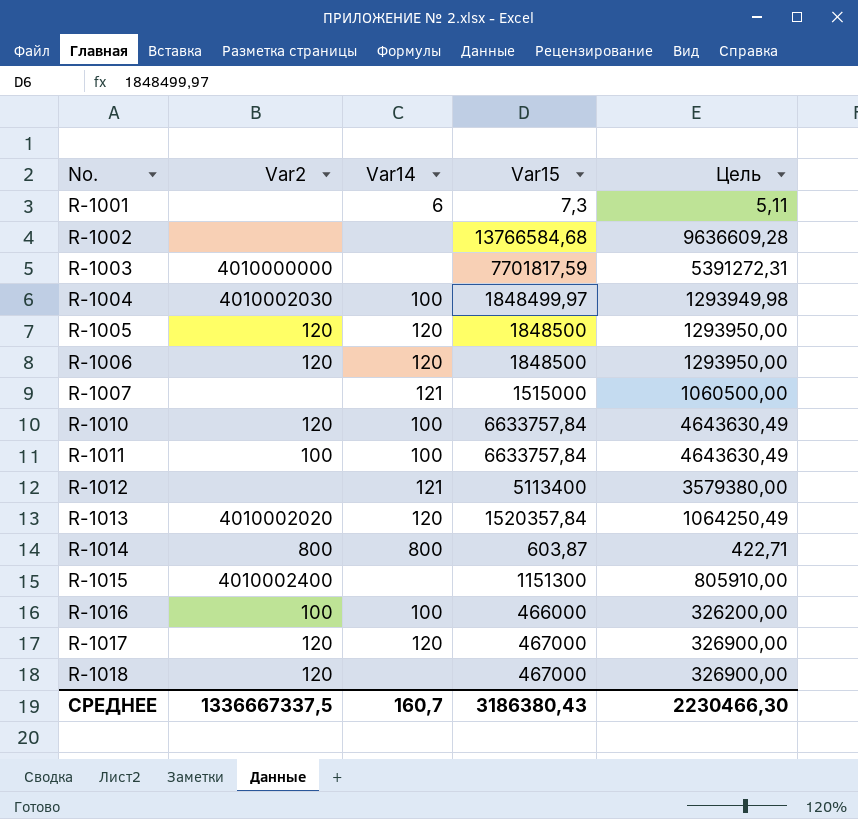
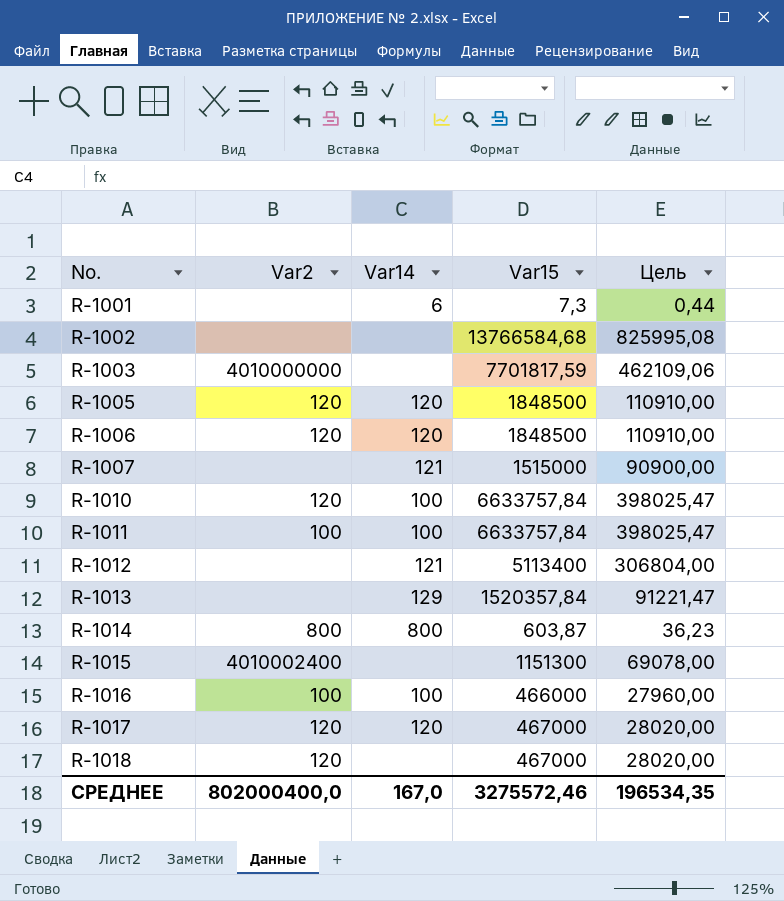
column Цель | formula: [Var15] * 0,7 -> [Var15] * 0,06
row R-1004: 4010002030 | 100 | 1848499,97 | 1293949,98 -> none
R-1013 | Var2: 4010002020 -> none
R-1013 | Var14: 120 -> 129
СРЕДНЕЕ | Var2: 1336667337,5 -> 802000400,0
СРЕДНЕЕ | Var14: 160,7 -> 167,0
СРЕДНЕЕ | Var15: 3186380,43 -> 3275572,46
СРЕДНЕЕ | Цель: 2230466,30 -> 196534,35

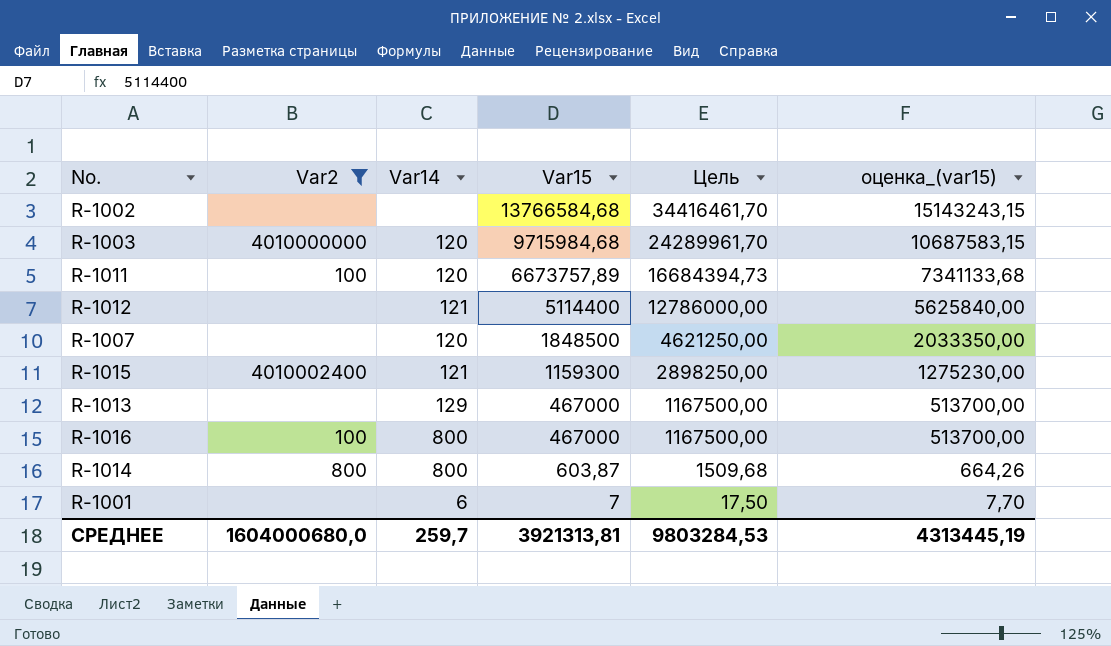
filter: none -> Var2 != 120
row order: No. ascending -> Var15 descending
column Цель | formula: [Var15] * 0,06 -> [Var15] * 2,5
column оценка_(var15) | formula: none -> [Var15] * 1,1
R-1003 | Var14: none -> 120
R-1003 | Var15: 7701817,59 -> 9715984,68
R-1011 | Var14: 100 -> 120
R-1011 | Var15: 6633757,84 -> 6673757,89
R-1012 | Var15: 5113400 -> 5114400
R-1007 | Var14: 121 -> 120
R-1007 | Var15: 1515000 -> 1848500
R-1015 | Var14: none -> 121
R-1015 | Var15: 1151300 -> 1159300
R-1013 | Var15: 1520357,84 -> 467000
R-1016 | Var14: 100 -> 800
R-1016 | Var15: 466000 -> 467000
R-1001 | Var15: 7,3 -> 7
СРЕДНЕЕ | Var2: 802000400,0 -> 1604000680,0
СРЕДНЕЕ | Var14: 167,0 -> 259,7
СРЕДНЕЕ | Var15: 3275572,46 -> 3921313,81
СРЕДНЕЕ | Цель: 196534,35 -> 9803284,53

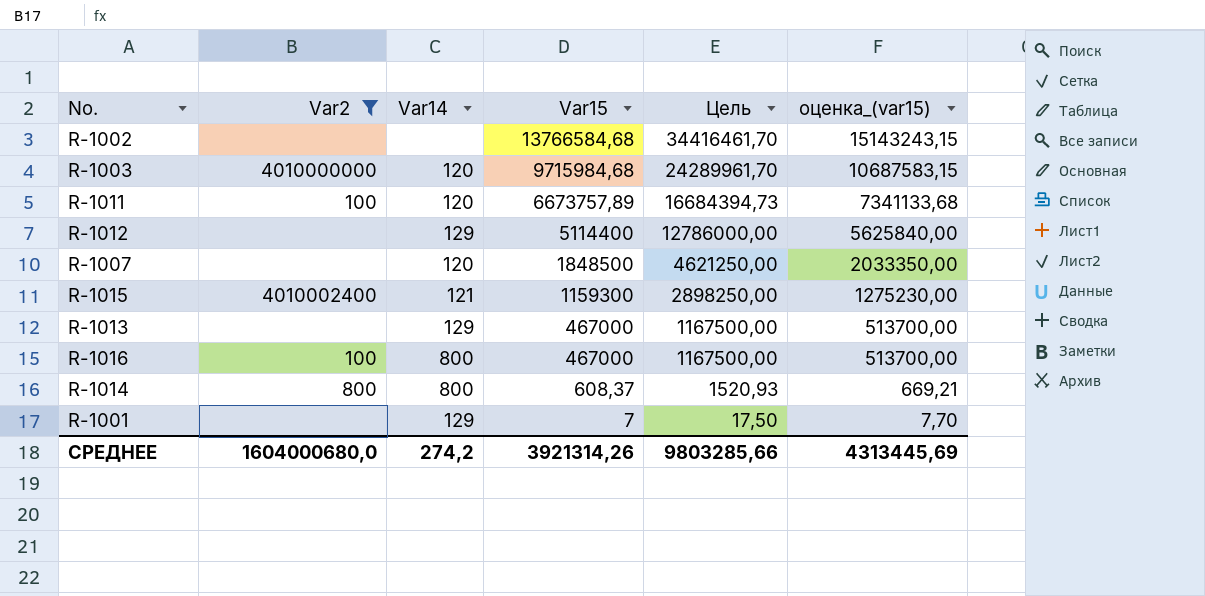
R-1012 | Var14: 121 -> 129
R-1014 | Var15: 603,87 -> 608,37
R-1014 | Цель: 1509,68 -> 1520,93
R-1014 | оценка_(var15): 664,26 -> 669,21
R-1001 | Var14: 6 -> 129
СРЕДНЕЕ | Var14: 259,7 -> 274,2
СРЕДНЕЕ | Var15: 3921313,81 -> 3921314,26
СРЕДНЕЕ | Цель: 9803284,53 -> 9803285,66
СРЕДНЕЕ | оценка_(var15): 4313445,19 -> 4313445,69

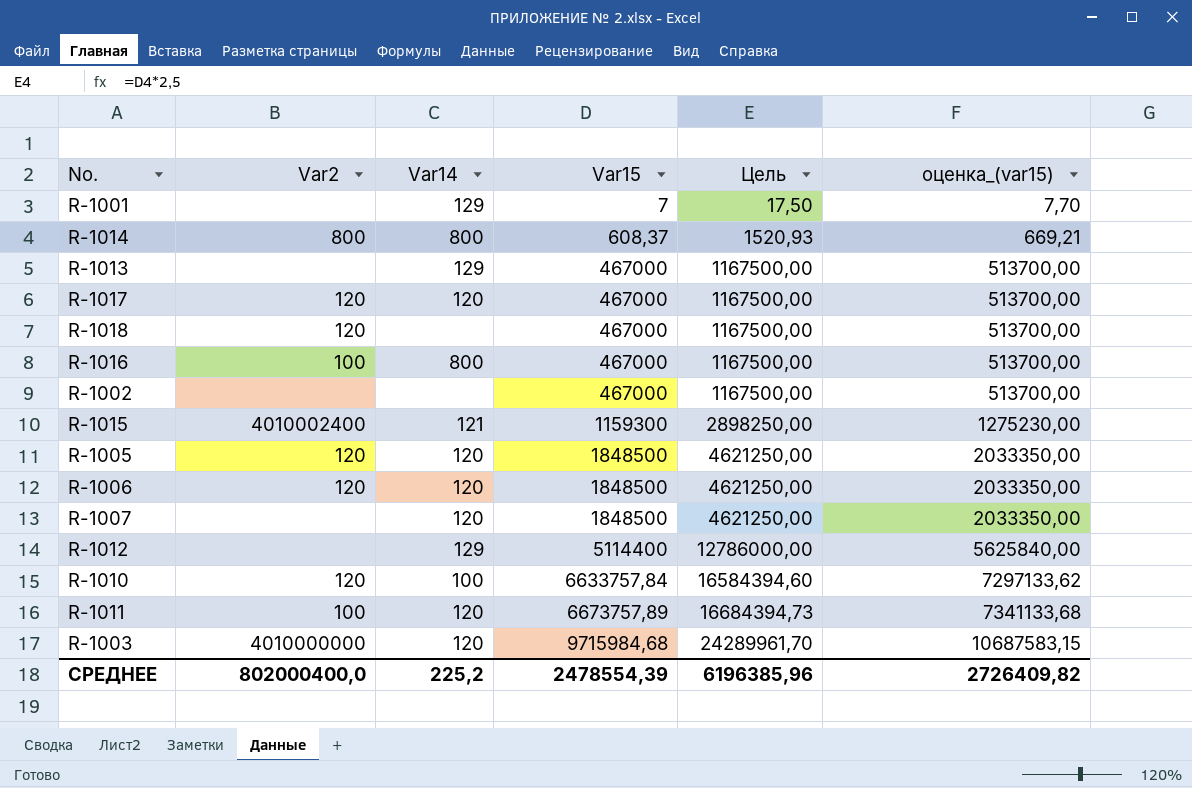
filter: Var2 != 120 -> none
row order: Var15 descending -> Var15 ascending
R-1002 | Var15: 13766584,68 -> 467000
R-1002 | Цель: 34416461,70 -> 1167500,00
R-1002 | оценка_(var15): 15143243,15 -> 513700,00
СРЕДНЕЕ | Var2: 1604000680,0 -> 802000400,0
СРЕДНЕЕ | Var14: 274,2 -> 225,2
СРЕДНЕЕ | Var15: 3921314,26 -> 2478554,39
СРЕДНЕЕ | Цель: 9803285,66 -> 6196385,96
СРЕДНЕЕ | оценка_(var15): 4313445,69 -> 2726409,82

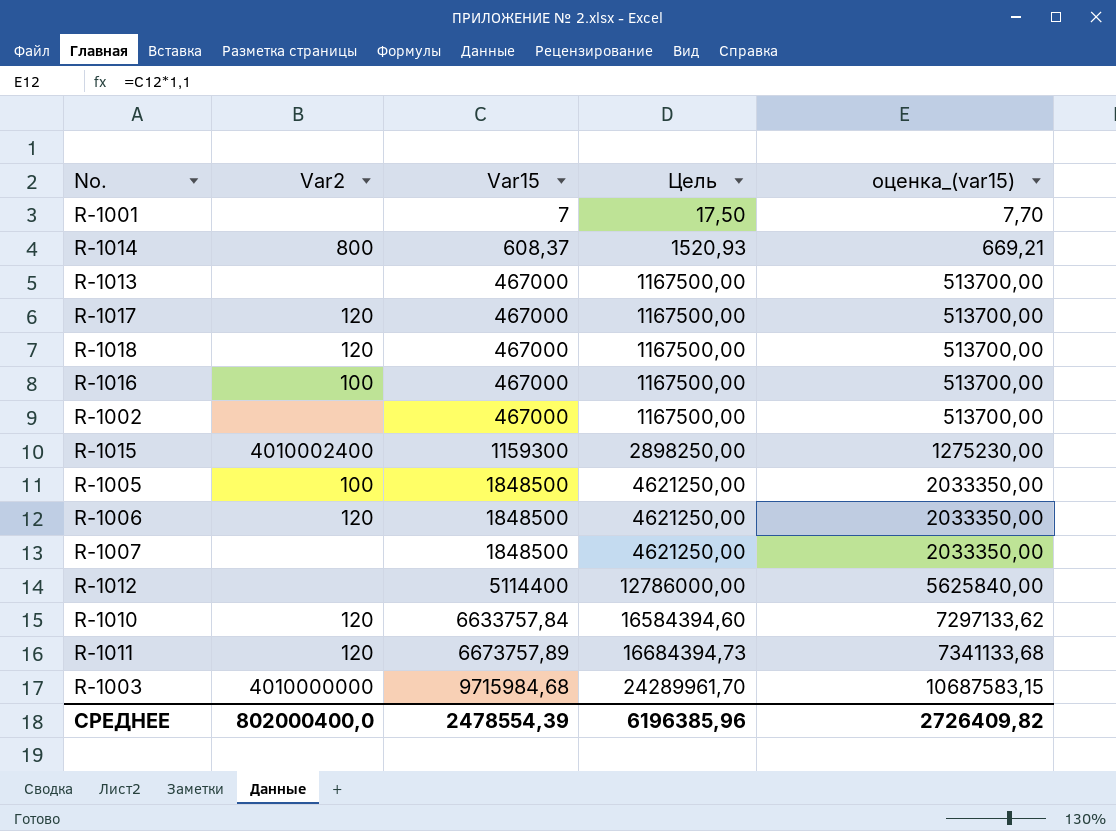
column Var14 | position: 3 -> none
R-1005 | Var2: 120 -> 100
R-1011 | Var2: 100 -> 120

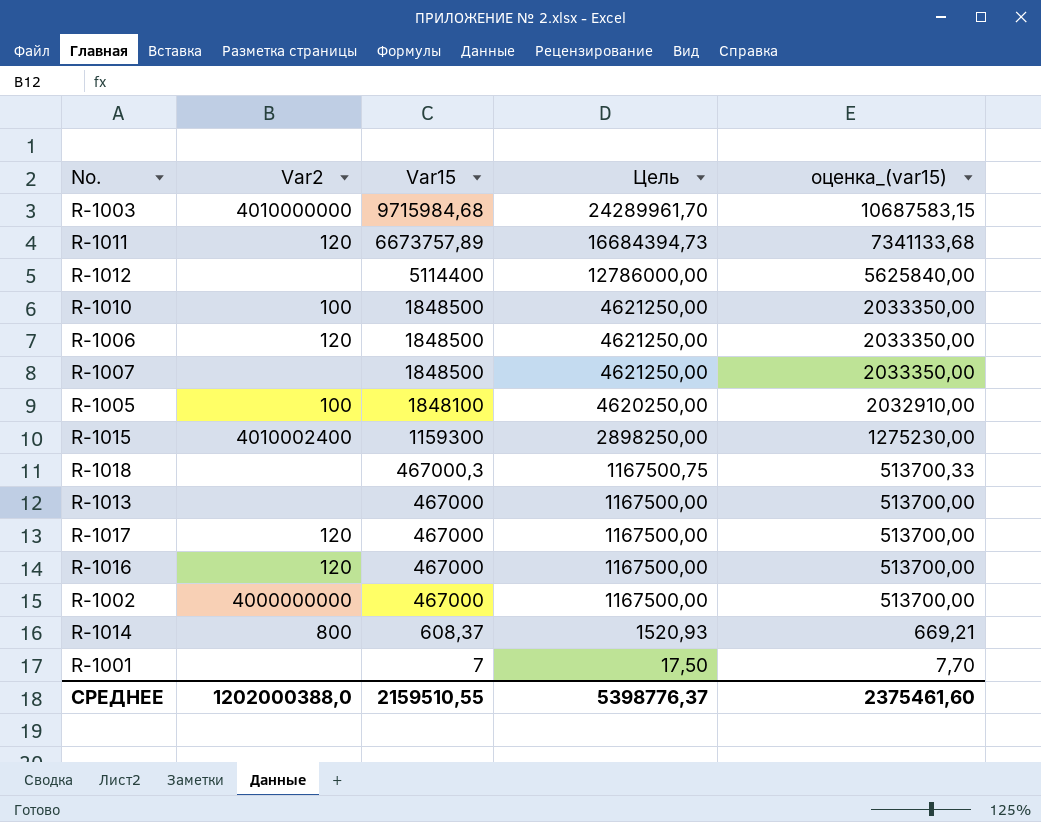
row order: Var15 ascending -> Var15 descending
R-1010 | Var2: 120 -> 100
R-1010 | Var15: 6633757,84 -> 1848500
R-1010 | Цель: 16584394,60 -> 4621250,00
R-1010 | оценка_(var15): 7297133,62 -> 2033350,00
R-1005 | Var15: 1848500 -> 1848100
R-1005 | Цель: 4621250,00 -> 4620250,00
R-1005 | оценка_(var15): 2033350,00 -> 2032910,00
R-1018 | Var2: 120 -> none
R-1018 | Var15: 467000 -> 467000,3
R-1018 | Цель: 1167500,00 -> 1167500,75
R-1018 | оценка_(var15): 513700,00 -> 513700,33
R-1016 | Var2: 100 -> 120
R-1002 | Var2: none -> 4000000000
СРЕДНЕЕ | Var2: 802000400,0 -> 1202000388,0
СРЕДНЕЕ | Var15: 2478554,39 -> 2159510,55
СРЕДНЕЕ | Цель: 6196385,96 -> 5398776,37
СРЕДНЕЕ | оценка_(var15): 2726409,82 -> 2375461,60

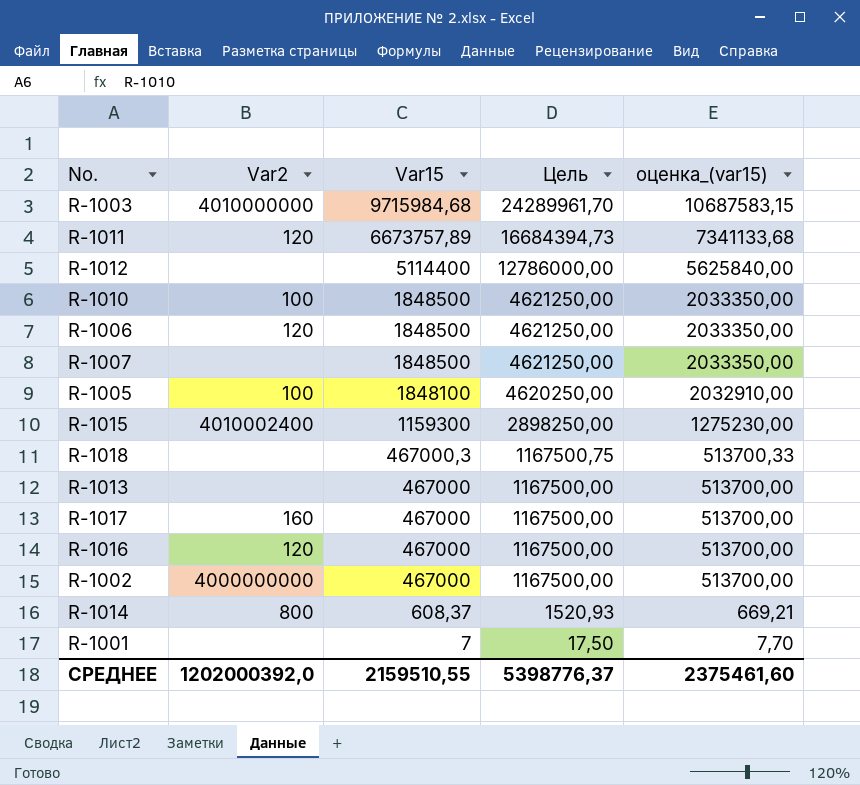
R-1017 | Var2: 120 -> 160
СРЕДНЕЕ | Var2: 1202000388,0 -> 1202000392,0

